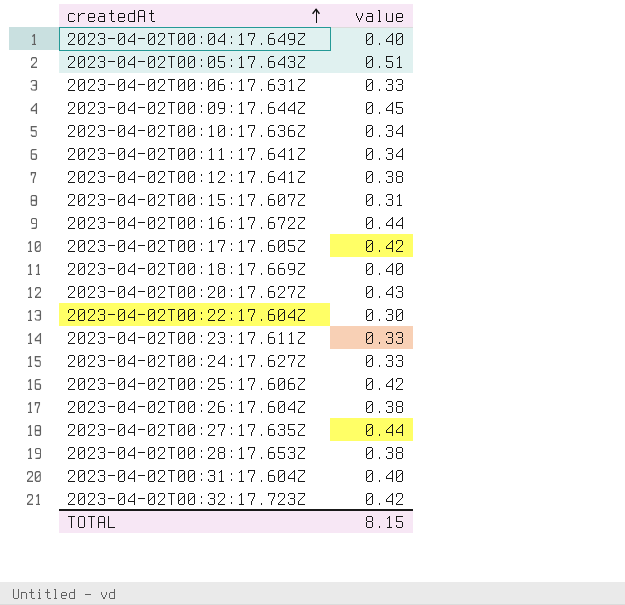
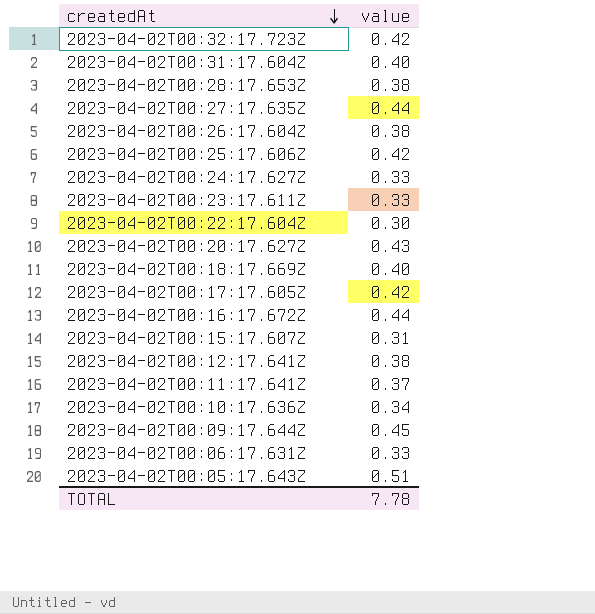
row order: createdAt ascending -> createdAt descending
row 2023-04-02T00:04:17.649Z: 0.40 -> none
2023-04-02T00:11:17.641Z | value: 0.34 -> 0.37
TOTAL | value: 8.15 -> 7.78

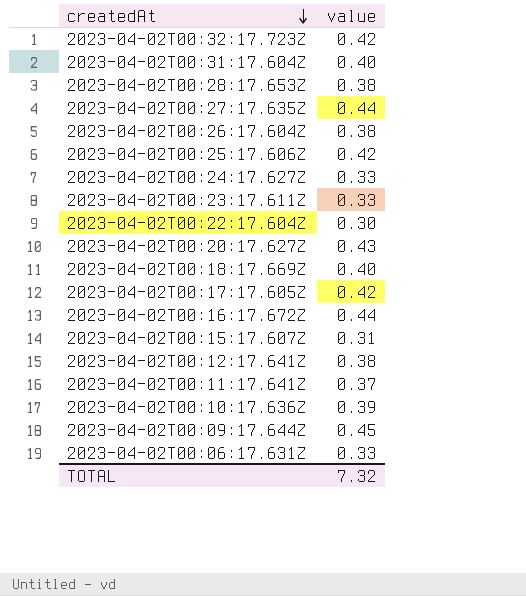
row 2023-04-02T00:05:17.643Z: 0.51 -> none
2023-04-02T00:10:17.636Z | value: 0.34 -> 0.39
TOTAL | value: 7.78 -> 7.32

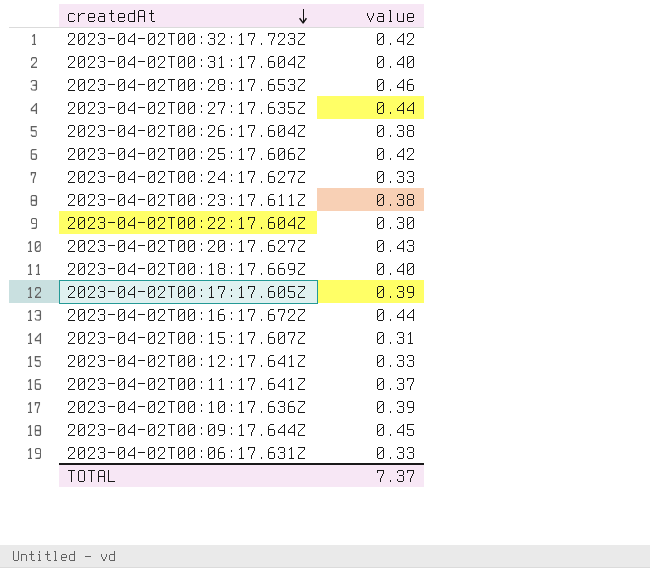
2023-04-02T00:28:17.653Z | value: 0.38 -> 0.46
2023-04-02T00:23:17.611Z | value: 0.33 -> 0.38
2023-04-02T00:17:17.605Z | value: 0.42 -> 0.39
2023-04-02T00:12:17.641Z | value: 0.38 -> 0.33
TOTAL | value: 7.32 -> 7.37

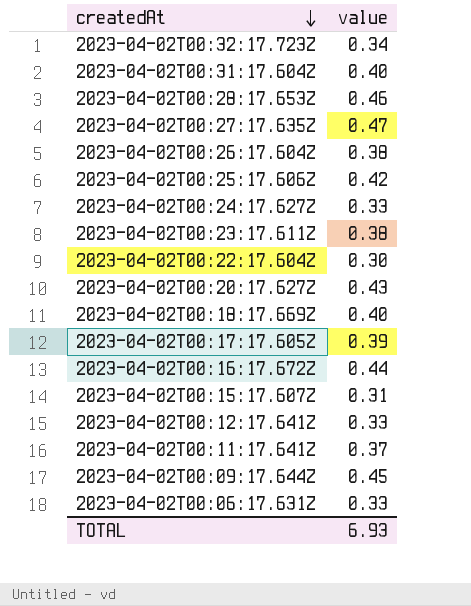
row 2023-04-02T00:10:17.636Z: 0.39 -> none
2023-04-02T00:32:17.723Z | value: 0.42 -> 0.34
2023-04-02T00:27:17.635Z | value: 0.44 -> 0.47
TOTAL | value: 7.37 -> 6.93

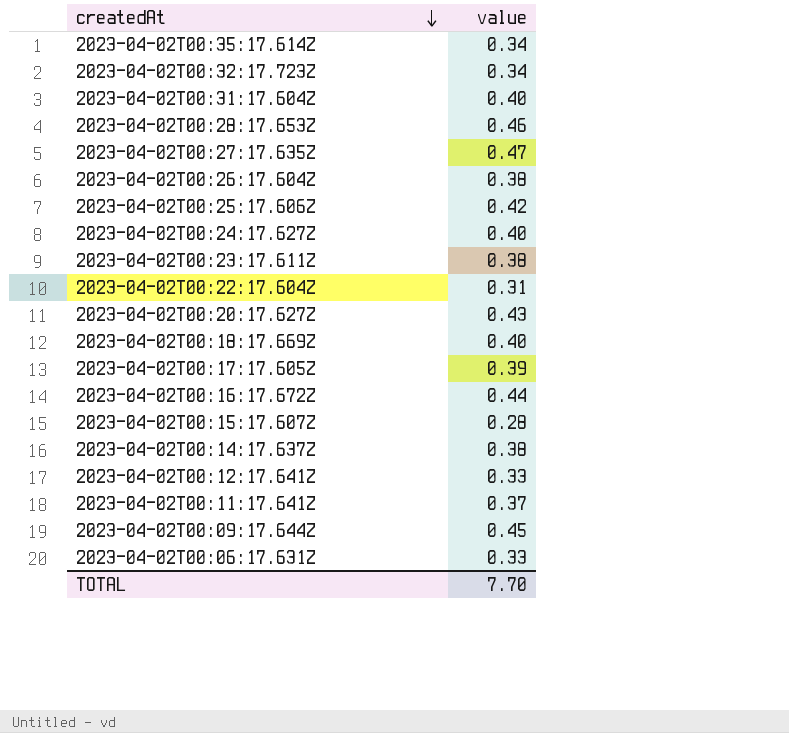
row 2023-04-02T00:35:17.614Z: none -> 0.34
2023-04-02T00:24:17.627Z | value: 0.33 -> 0.40
2023-04-02T00:22:17.604Z | value: 0.30 -> 0.31
2023-04-02T00:15:17.607Z | value: 0.31 -> 0.28
row 2023-04-02T00:14:17.637Z: none -> 0.38
TOTAL | value: 6.93 -> 7.70

